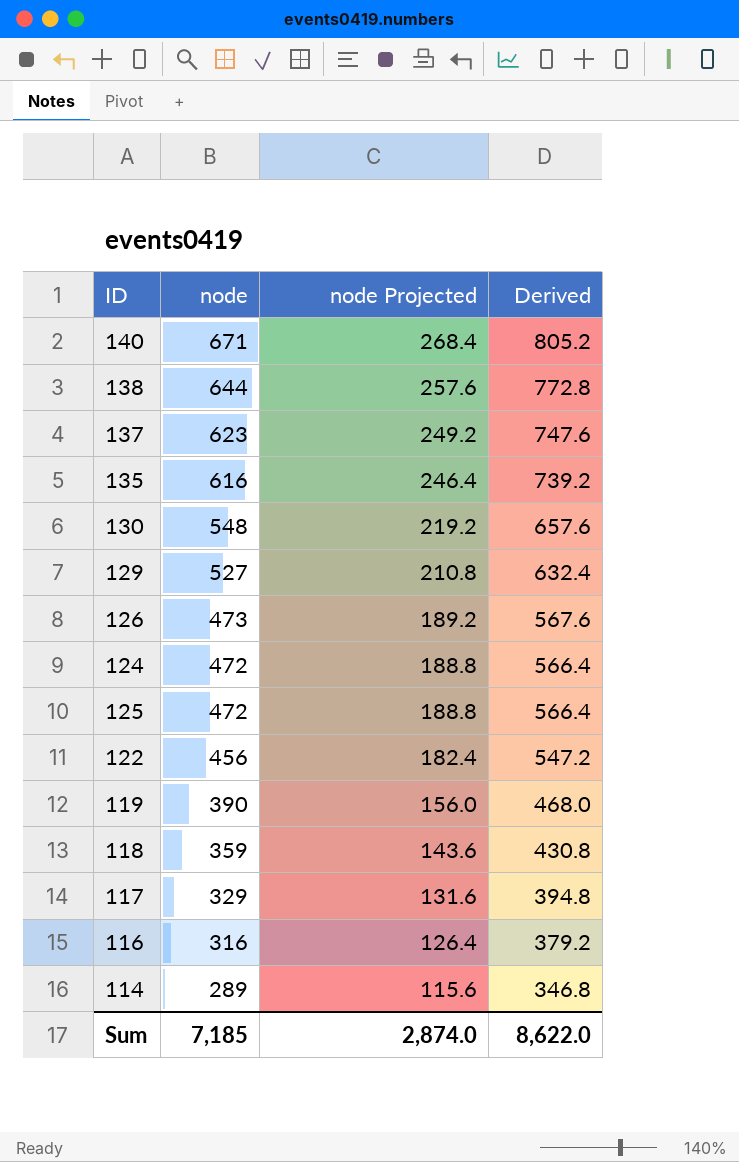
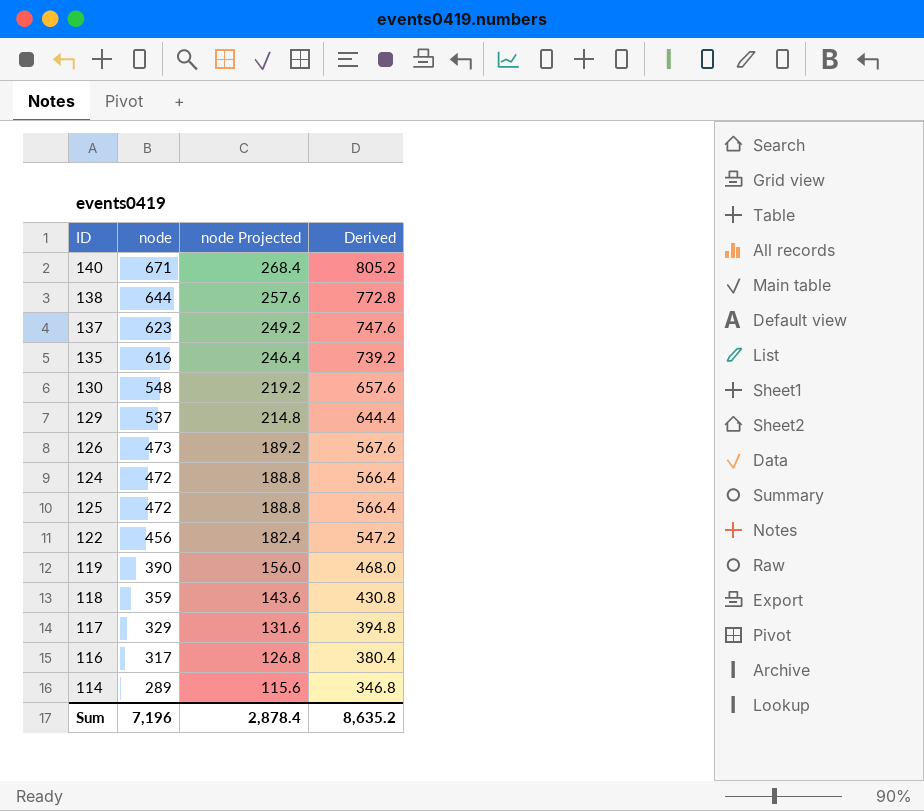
129 | node: 527 -> 537
129 | node Projected: 210.8 -> 214.8
129 | Derived: 632.4 -> 644.4
116 | node: 316 -> 317
116 | node Projected: 126.4 -> 126.8
116 | Derived: 379.2 -> 380.4
Sum | node: 7,185 -> 7,196
Sum | node Projected: 2,874.0 -> 2,878.4
Sum | Derived: 8,622.0 -> 8,635.2

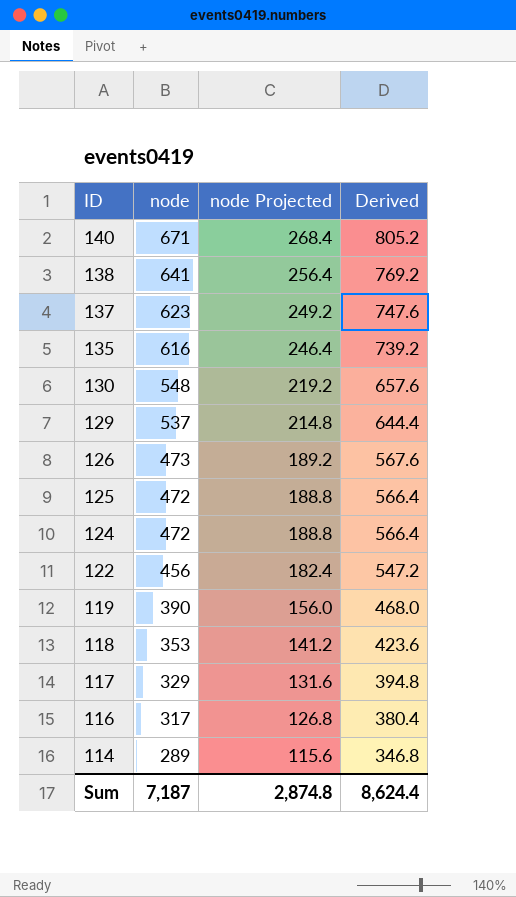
row order: node descending -> ID descending
138 | node: 644 -> 641
138 | node Projected: 257.6 -> 256.4
138 | Derived: 772.8 -> 769.2
118 | node: 359 -> 353
118 | node Projected: 143.6 -> 141.2
118 | Derived: 430.8 -> 423.6
Sum | node: 7,196 -> 7,187
Sum | node Projected: 2,878.4 -> 2,874.8
Sum | Derived: 8,635.2 -> 8,624.4

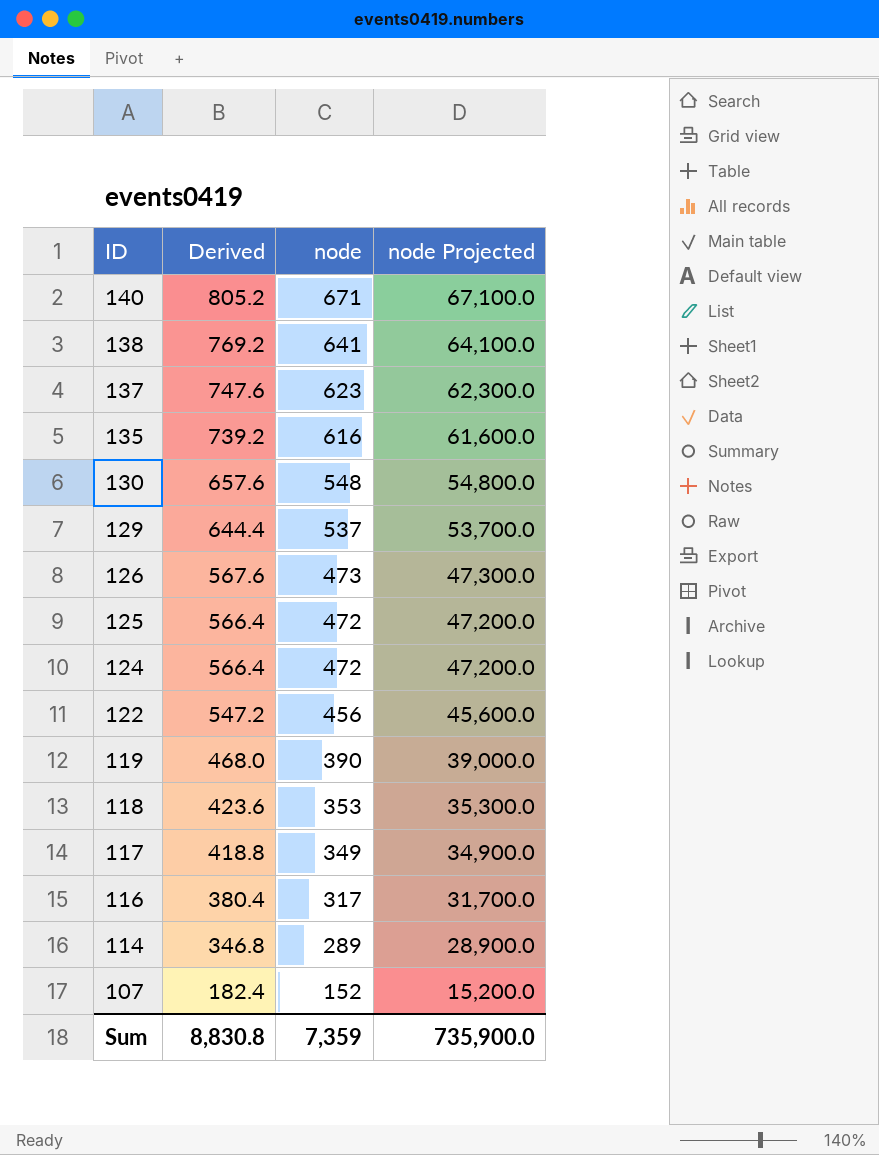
column Derived | position: 4 -> 2
column node Projected | formula: [node] * 0.4 -> [node] * 100
117 | Derived: 394.8 -> 418.8
117 | node: 329 -> 349
row 107: none -> 182.4 | 152 | 15,200.0
Sum | Derived: 8,624.4 -> 8,830.8
Sum | node: 7,187 -> 7,359
Sum | node Projected: 2,874.8 -> 735,900.0

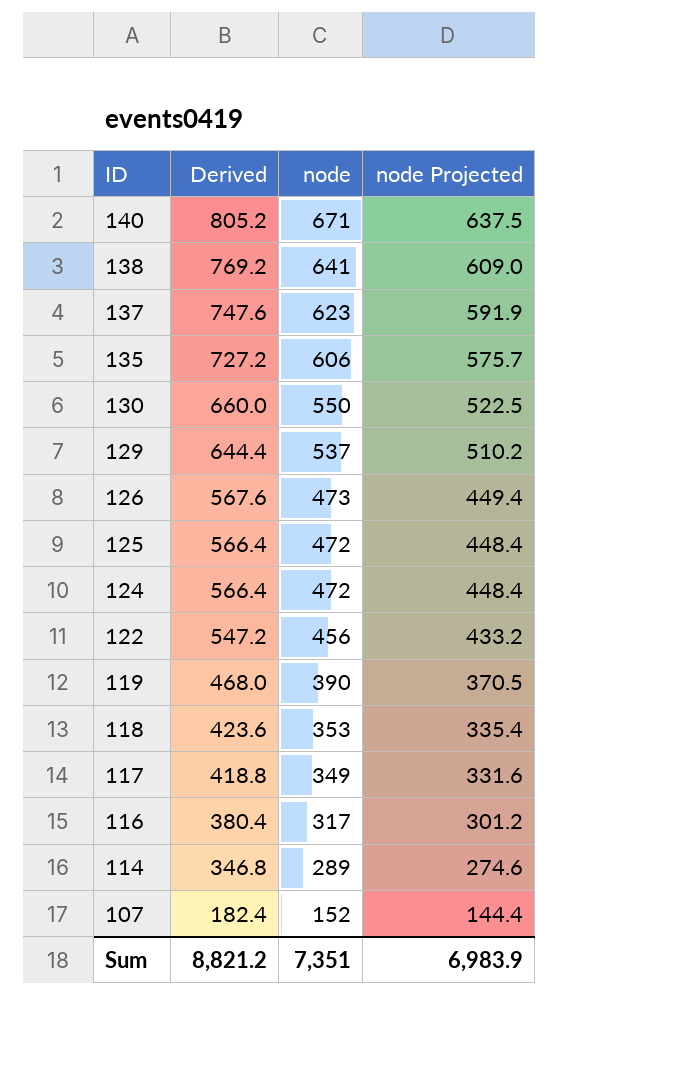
column node Projected | formula: [node] * 100 -> [node] * 0.95
135 | Derived: 739.2 -> 727.2
135 | node: 616 -> 606
130 | Derived: 657.6 -> 660.0
130 | node: 548 -> 550
Sum | Derived: 8,830.8 -> 8,821.2
Sum | node: 7,359 -> 7,351
Sum | node Projected: 735,900.0 -> 6,983.9

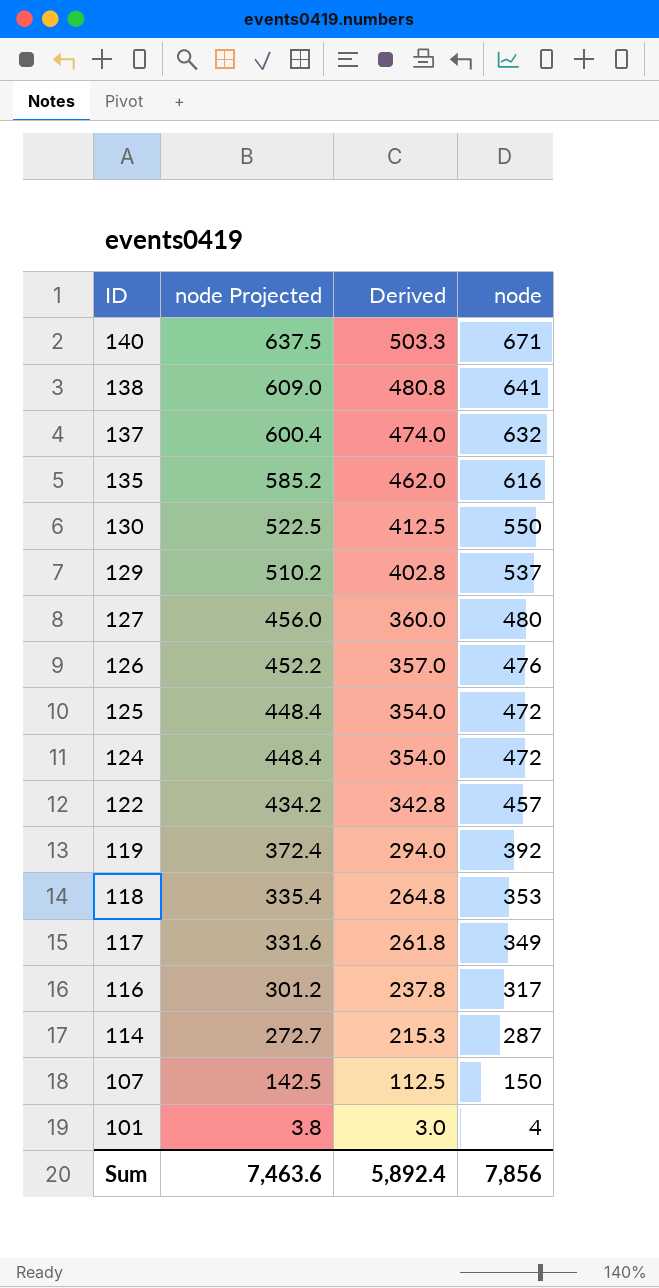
column node Projected | position: 4 -> 2
column Derived | formula: [node] * 1.2 -> [node] * 0.75
137 | node Projected: 591.9 -> 600.4
137 | node: 623 -> 632
135 | node Projected: 575.7 -> 585.2
135 | node: 606 -> 616
row 127: none -> 456.0 | 360.0 | 480
126 | node Projected: 449.4 -> 452.2
126 | node: 473 -> 476
122 | node Projected: 433.2 -> 434.2
122 | node: 456 -> 457
119 | node Projected: 370.5 -> 372.4
119 | node: 390 -> 392
114 | node Projected: 274.6 -> 272.7
114 | node: 289 -> 287
107 | node Projected: 144.4 -> 142.5
107 | node: 152 -> 150
row 101: none -> 3.8 | 3.0 | 4
Sum | node Projected: 6,983.9 -> 7,463.6
Sum | Derived: 8,821.2 -> 5,892.4
Sum | node: 7,351 -> 7,856

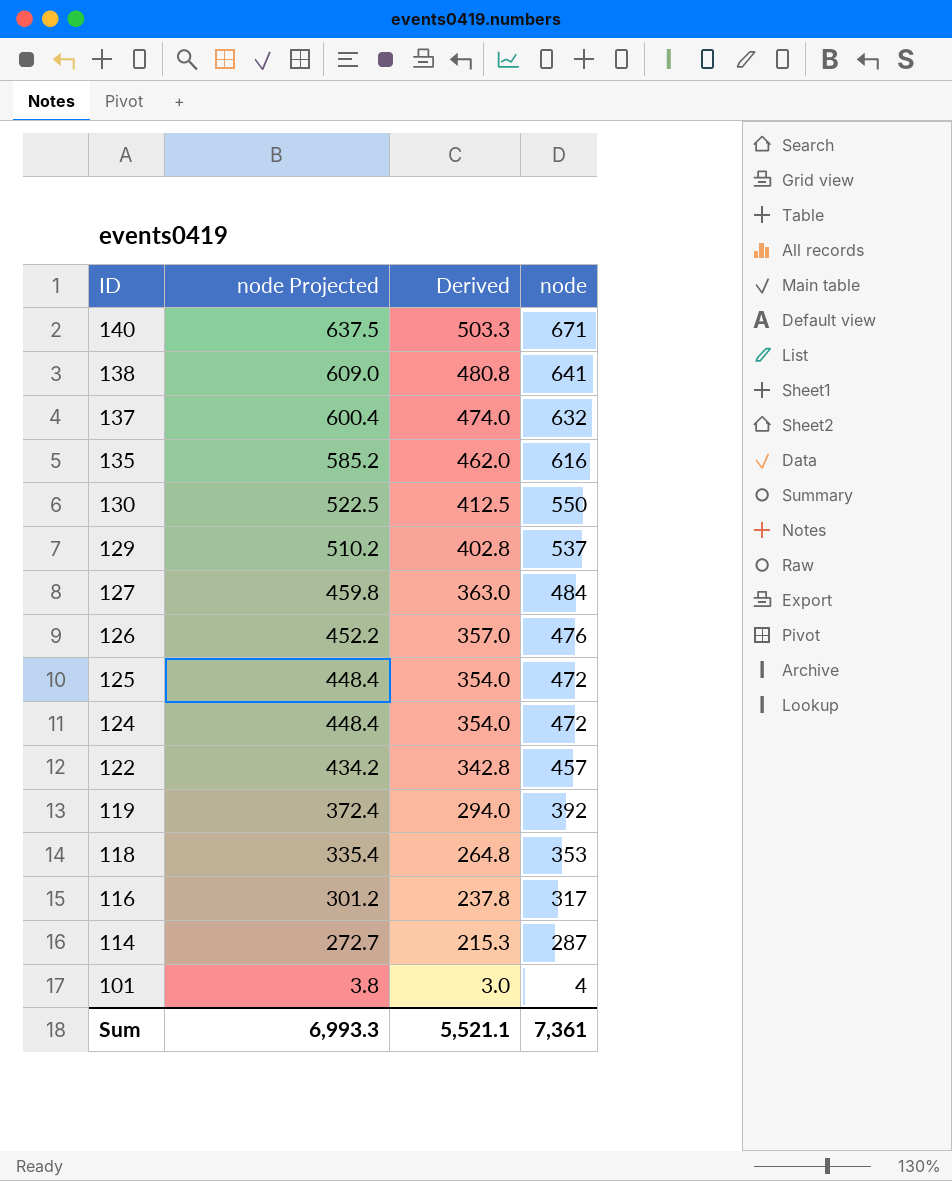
row 117: 331.6 | 261.8 | 349 -> none
row 107: 142.5 | 112.5 | 150 -> none
127 | node Projected: 456.0 -> 459.8
127 | Derived: 360.0 -> 363.0
127 | node: 480 -> 484
Sum | node Projected: 7,463.6 -> 6,993.3
Sum | Derived: 5,892.4 -> 5,521.1
Sum | node: 7,856 -> 7,361

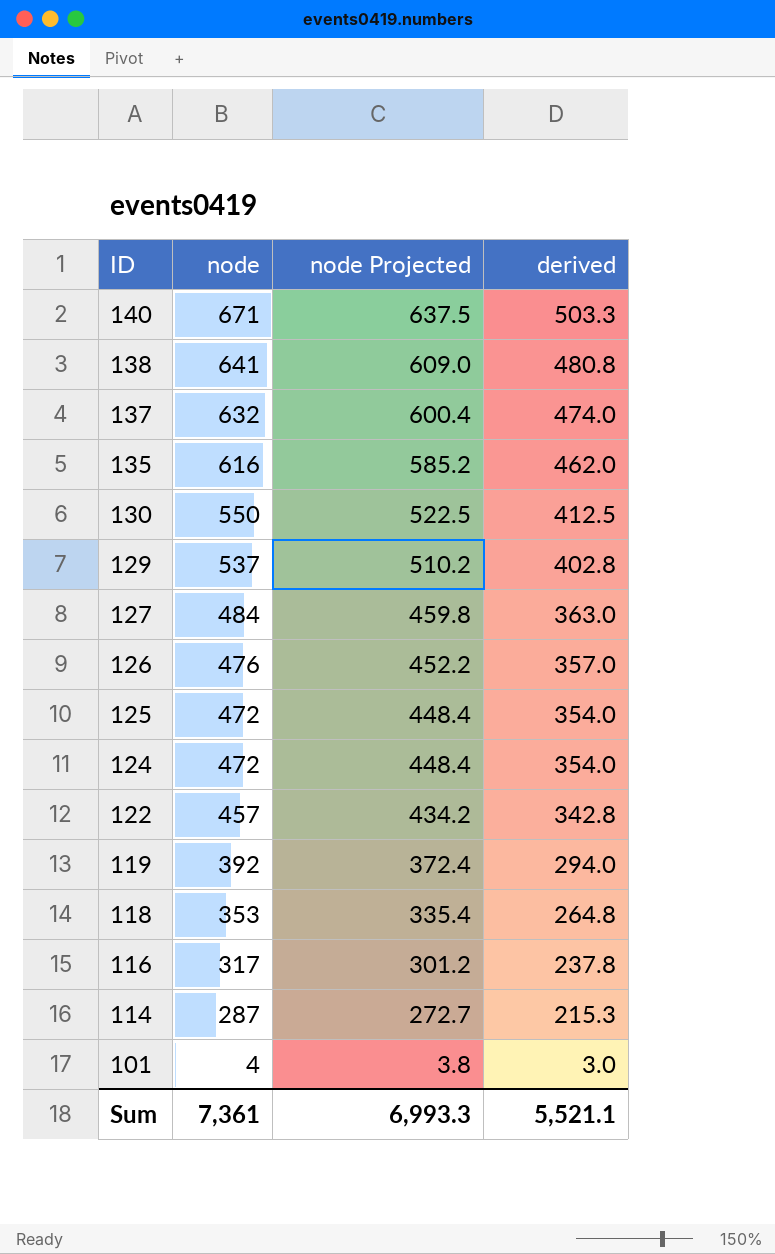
column node | position: 4 -> 2
column name: Derived -> derived

